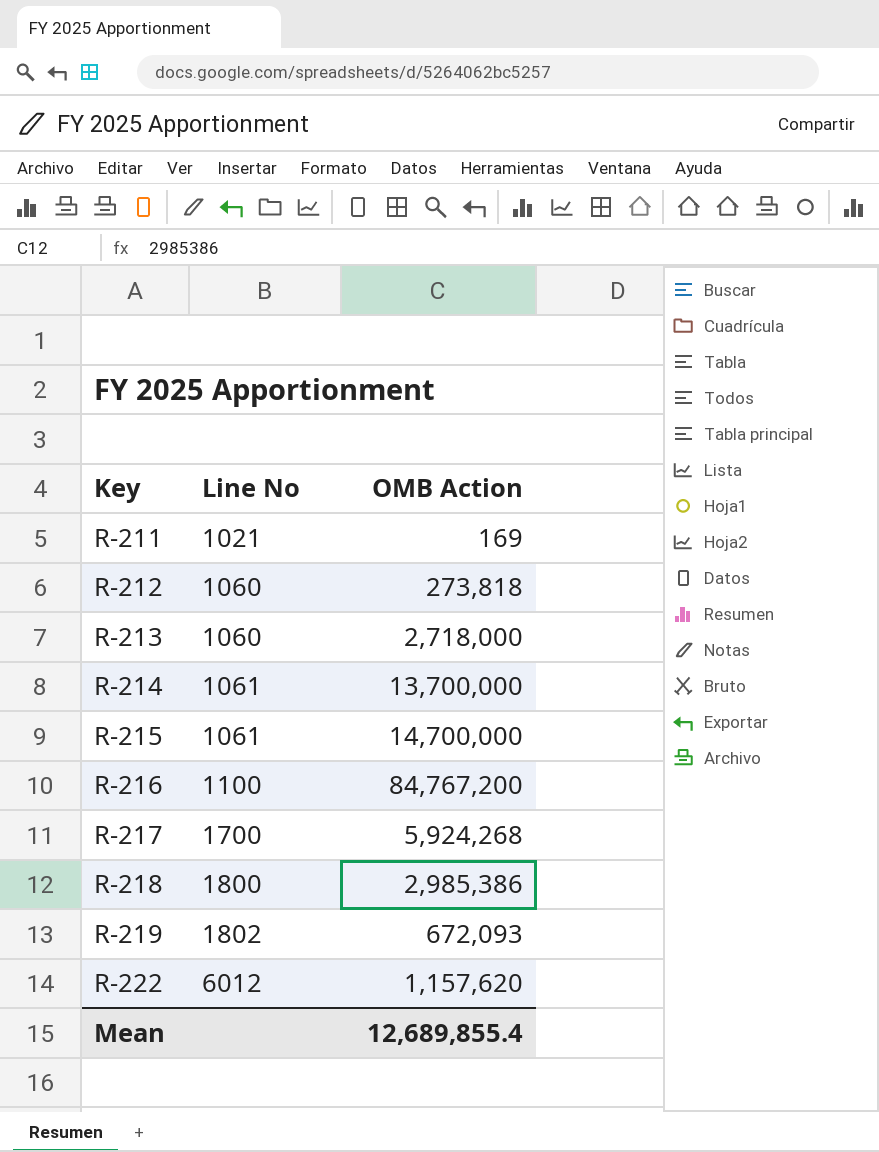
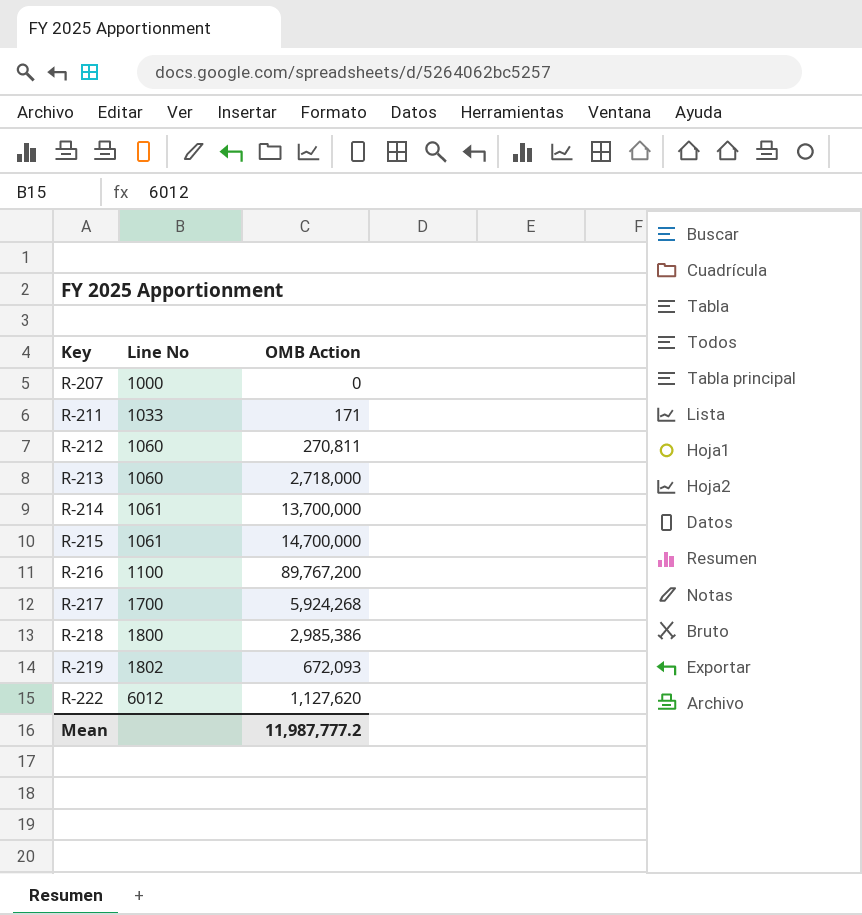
row R-207: none -> 1000 | 0
R-211 | Line No: 1021 -> 1033
R-211 | OMB Action: 169 -> 171
R-212 | OMB Action: 273,818 -> 270,811
R-216 | OMB Action: 84,767,200 -> 89,767,200
R-222 | OMB Action: 1,157,620 -> 1,127,620
Mean | OMB Action: 12,689,855.4 -> 11,987,777.2

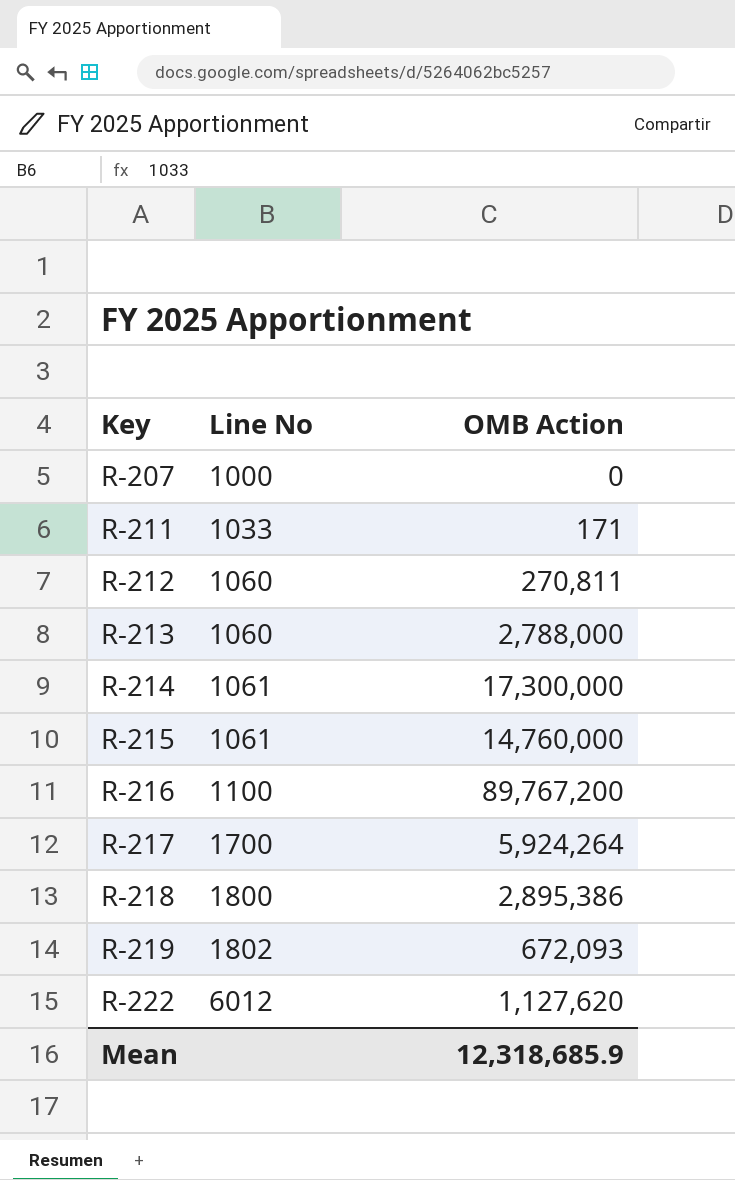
R-213 | OMB Action: 2,718,000 -> 2,788,000
R-214 | OMB Action: 13,700,000 -> 17,300,000
R-215 | OMB Action: 14,700,000 -> 14,760,000
R-217 | OMB Action: 5,924,268 -> 5,924,264
R-218 | OMB Action: 2,985,386 -> 2,895,386
Mean | OMB Action: 11,987,777.2 -> 12,318,685.9

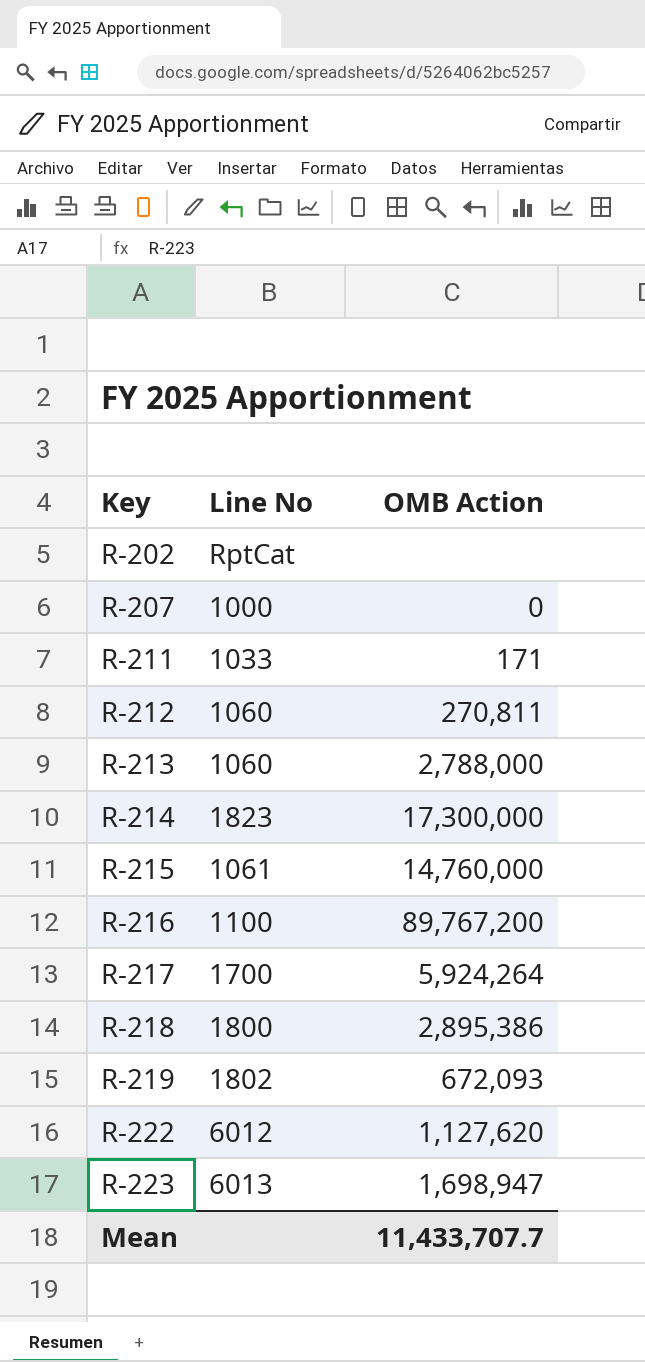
row R-202: none -> RptCat | none
R-214 | Line No: 1061 -> 1823
row R-223: none -> 6013 | 1,698,947
Mean | OMB Action: 12,318,685.9 -> 11,433,707.7

